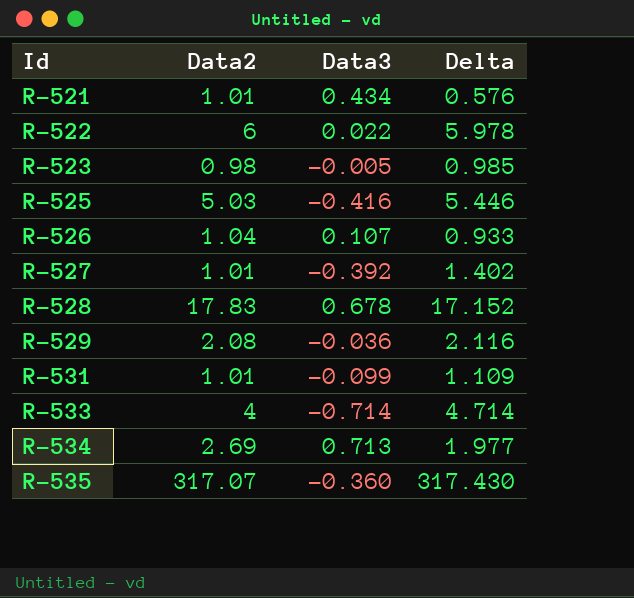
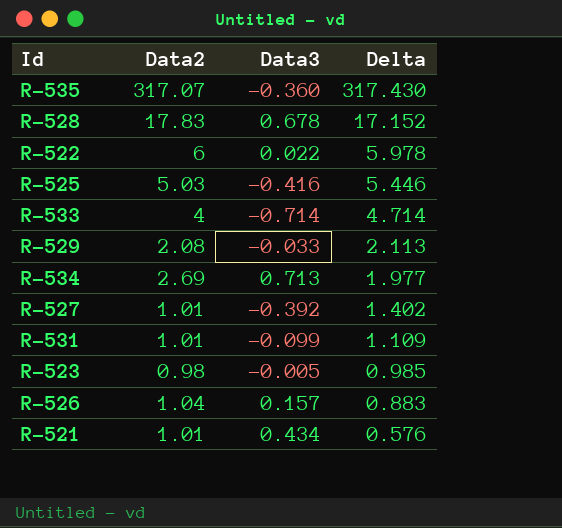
row order: Id ascending -> Delta descending
R-529 | Data3: -0.036 -> -0.033
R-529 | Delta: 2.116 -> 2.113
R-526 | Data3: 0.107 -> 0.157
R-526 | Delta: 0.933 -> 0.883

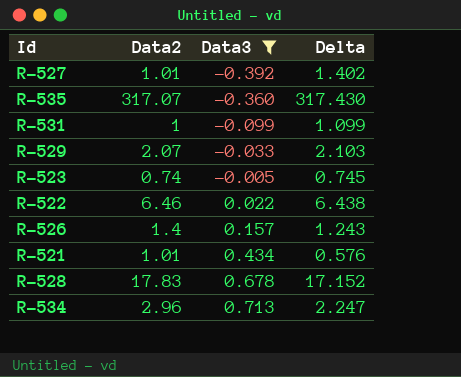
filter: none -> Data3 >= -0.392
row order: Delta descending -> Data3 ascending
R-531 | Data2: 1.01 -> 1
R-531 | Delta: 1.109 -> 1.099
R-529 | Data2: 2.08 -> 2.07
R-529 | Delta: 2.113 -> 2.103
R-523 | Data2: 0.98 -> 0.74
R-523 | Delta: 0.985 -> 0.745
R-522 | Data2: 6 -> 6.46
R-522 | Delta: 5.978 -> 6.438
R-526 | Data2: 1.04 -> 1.4
R-526 | Delta: 0.883 -> 1.243
R-534 | Data2: 2.69 -> 2.96
R-534 | Delta: 1.977 -> 2.247

